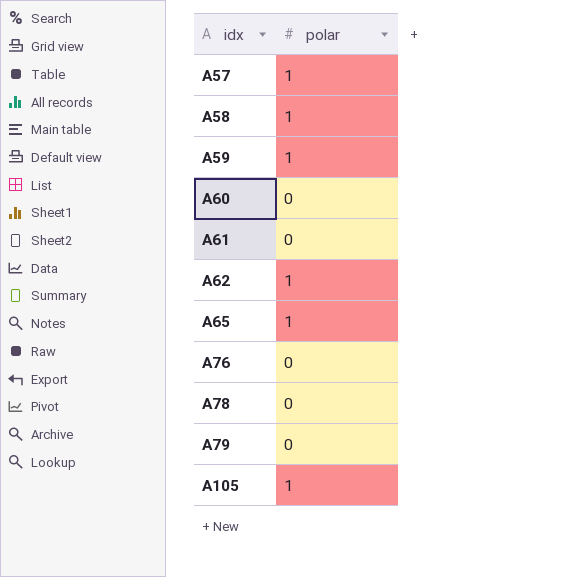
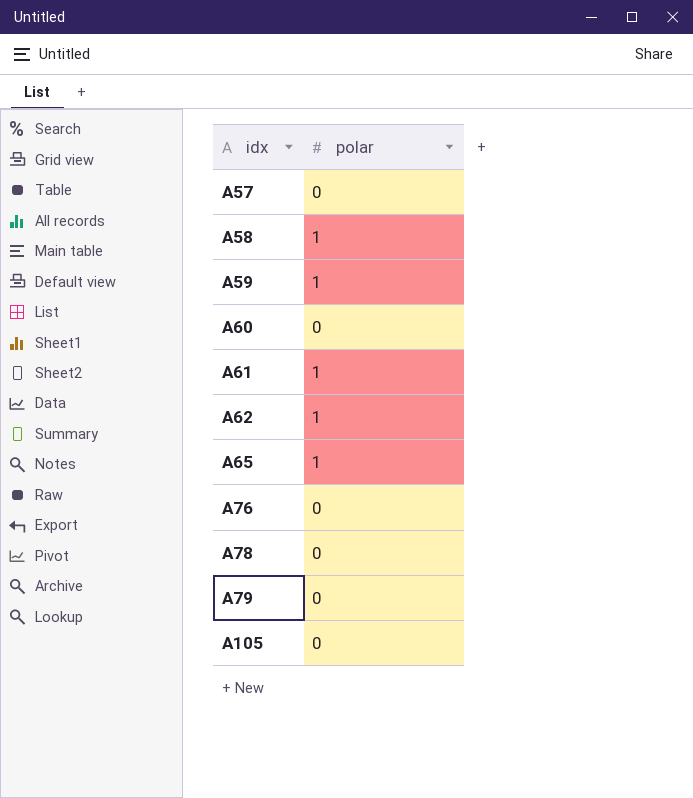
A57 | polar: 1 -> 0
A61 | polar: 0 -> 1
A105 | polar: 1 -> 0

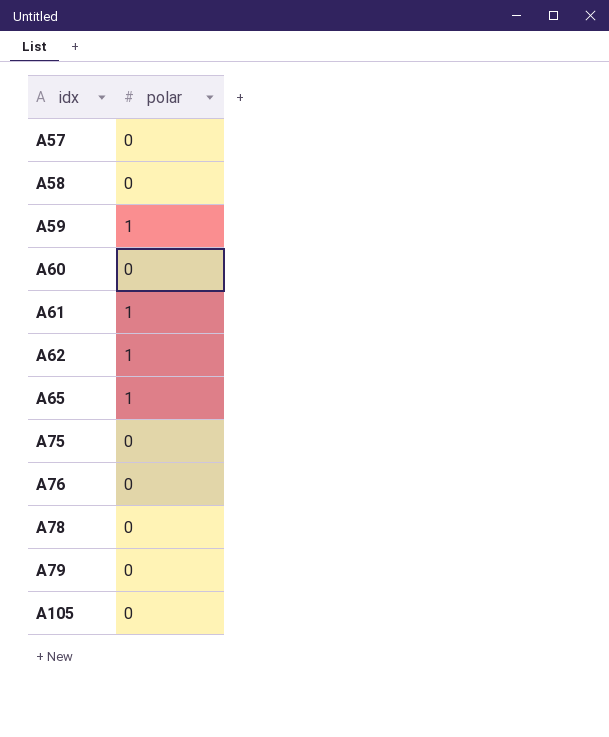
A58 | polar: 1 -> 0
row A75: none -> 0

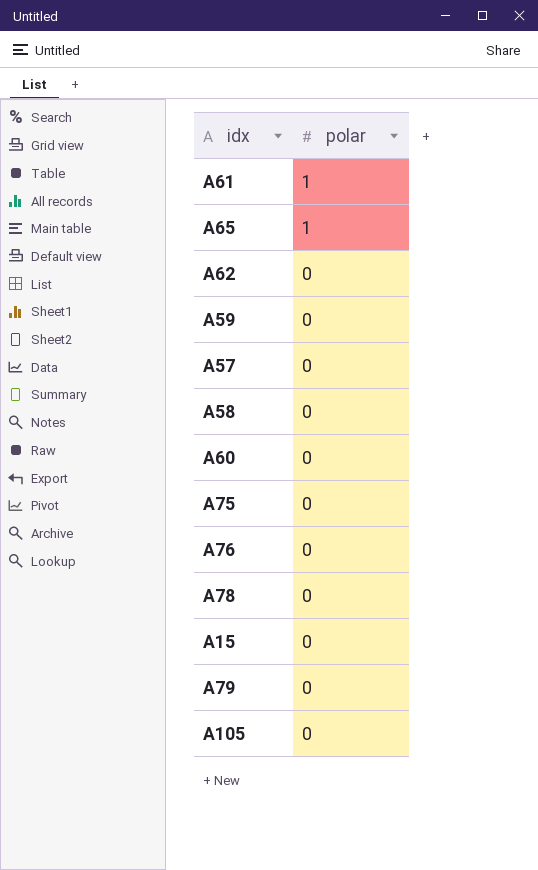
row order: idx ascending -> polar descending
A62 | polar: 1 -> 0
A59 | polar: 1 -> 0
row A15: none -> 0

